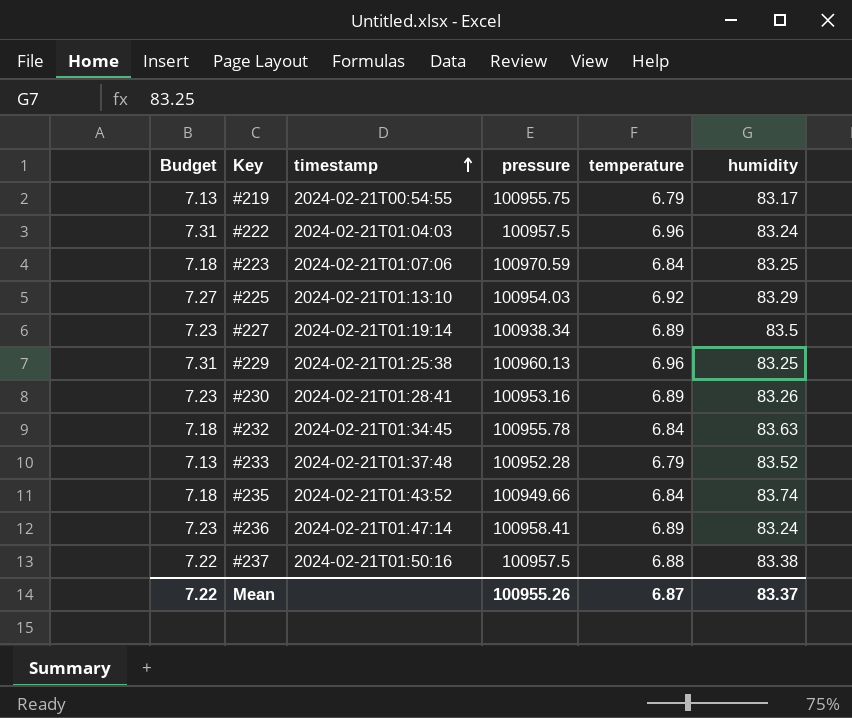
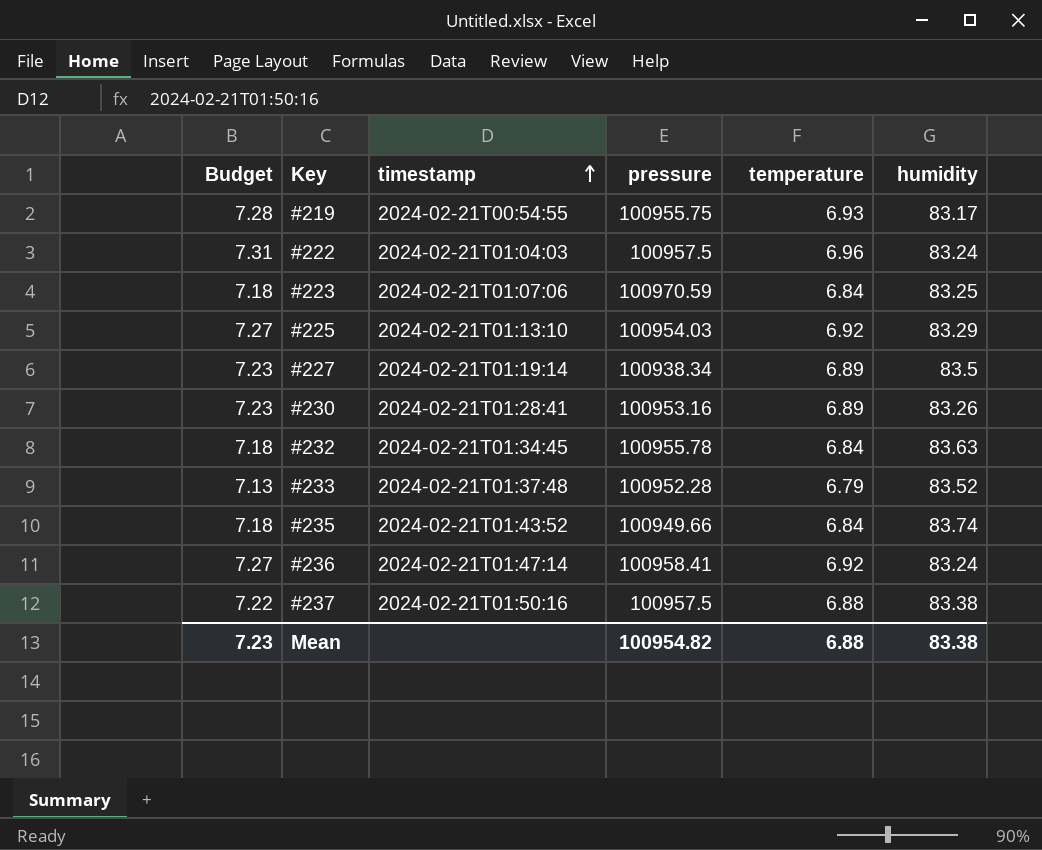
row #229: 7.31 | 2024-02-21T01:25:38 | 100960.13 | 6.96 | 83.25 -> none
#219 | Budget: 7.13 -> 7.28
#219 | temperature: 6.79 -> 6.93
#236 | Budget: 7.23 -> 7.27
#236 | temperature: 6.89 -> 6.92
Mean | Budget: 7.22 -> 7.23
Mean | pressure: 100955.26 -> 100954.82
Mean | temperature: 6.87 -> 6.88
Mean | humidity: 83.37 -> 83.38

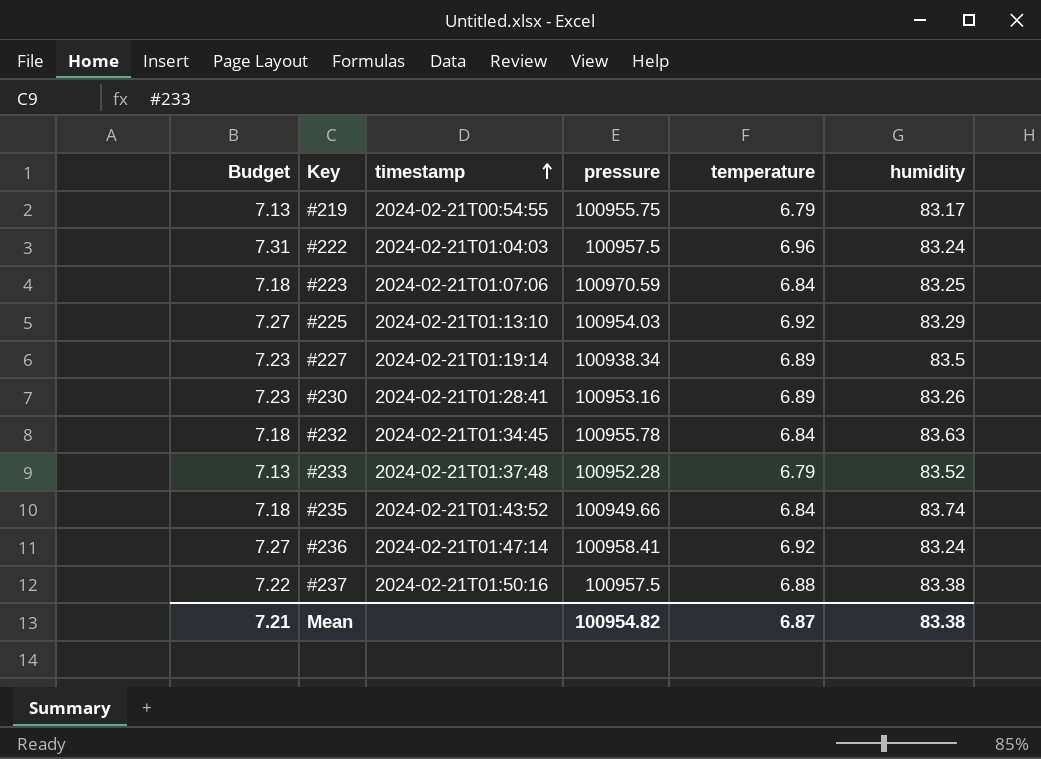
#219 | Budget: 7.28 -> 7.13
#219 | temperature: 6.93 -> 6.79
Mean | Budget: 7.23 -> 7.21
Mean | temperature: 6.88 -> 6.87

